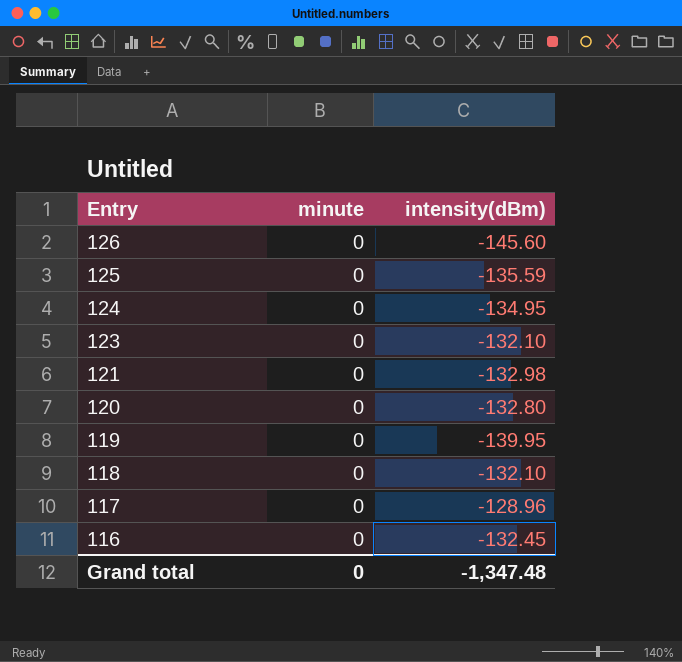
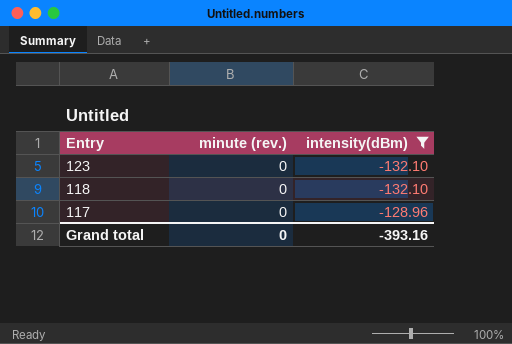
filter: none -> intensity(dBm) >= -132.10
column name: minute -> minute (rev.)
Grand total | intensity(dBm): -1,347.48 -> -393.16

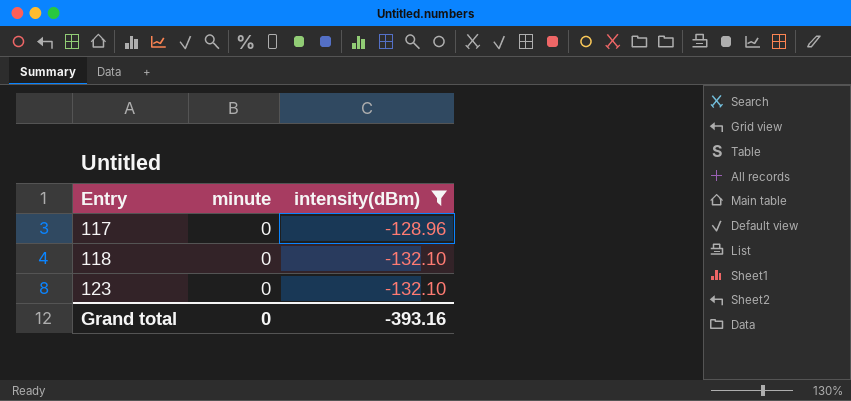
row order: Entry descending -> Entry ascending
column name: minute (rev.) -> minute

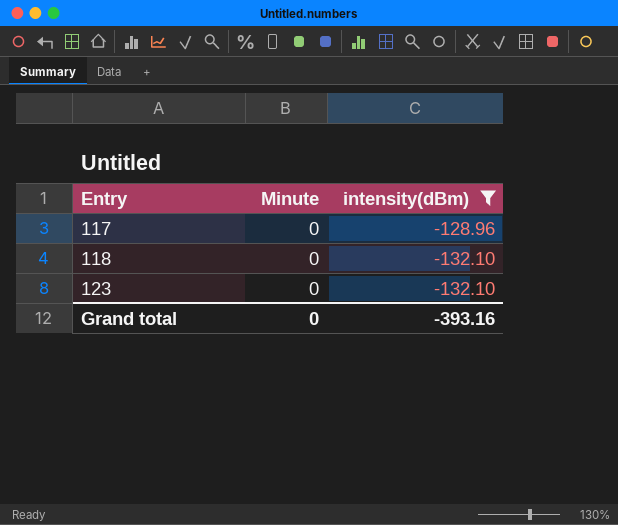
column name: minute -> Minute

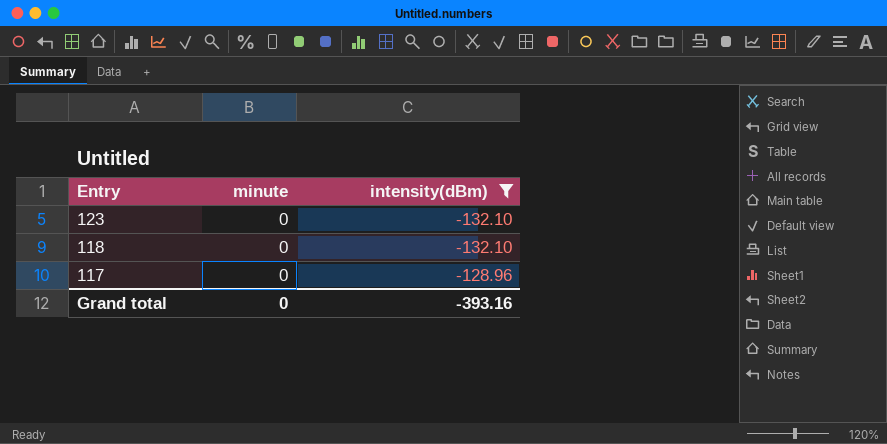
row order: Entry ascending -> Entry descending
column name: Minute -> minute

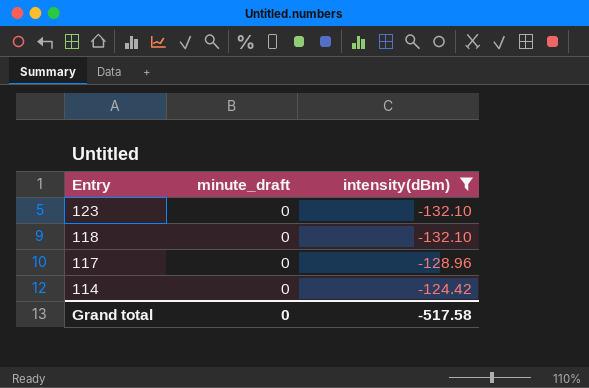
column name: minute -> minute_draft
row 114: none -> 0 | -124.42
Grand total | intensity(dBm): -393.16 -> -517.58

